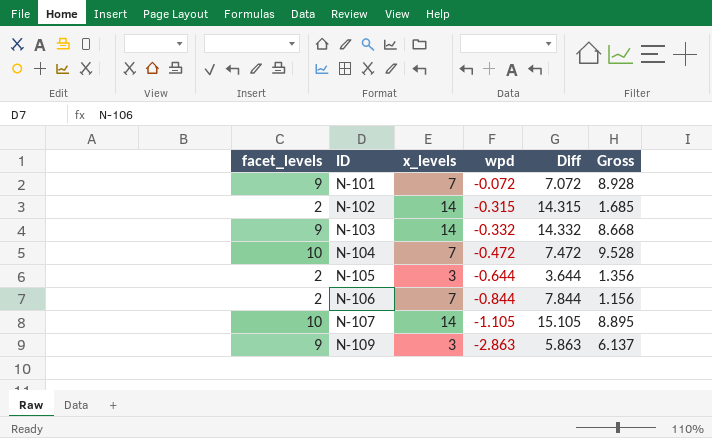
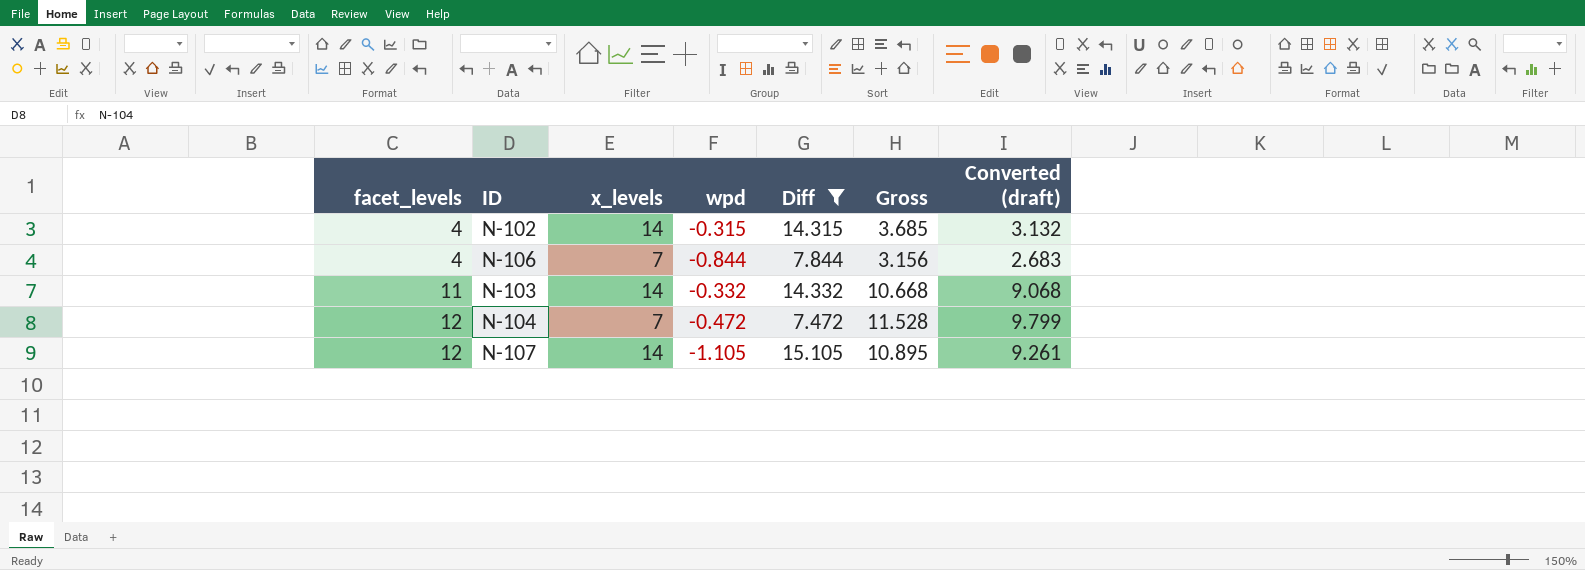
filter: none -> Diff >= 7.472
row order: ID ascending -> facet_levels ascending
column Converted (draft) | formula: none -> [Gross] * 0.85
N-102 | facet_levels: 2 -> 4
N-102 | Gross: 1.685 -> 3.685
N-106 | facet_levels: 2 -> 4
N-106 | Gross: 1.156 -> 3.156
N-103 | facet_levels: 9 -> 11
N-103 | Gross: 8.668 -> 10.668
N-104 | facet_levels: 10 -> 12
N-104 | Gross: 9.528 -> 11.528
N-107 | facet_levels: 10 -> 12
N-107 | Gross: 8.895 -> 10.895

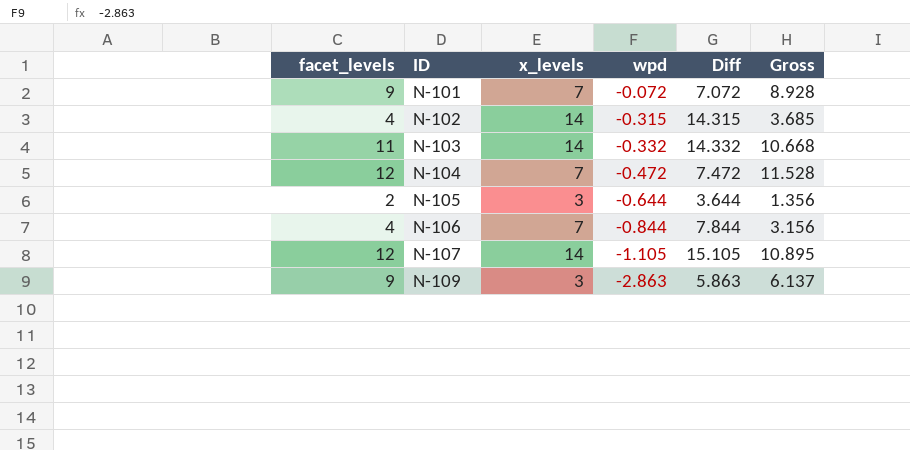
filter: Diff >= 7.472 -> none
row order: facet_levels ascending -> ID ascending
column Converted (draft) | formula: [Gross] * 0.85 -> none

